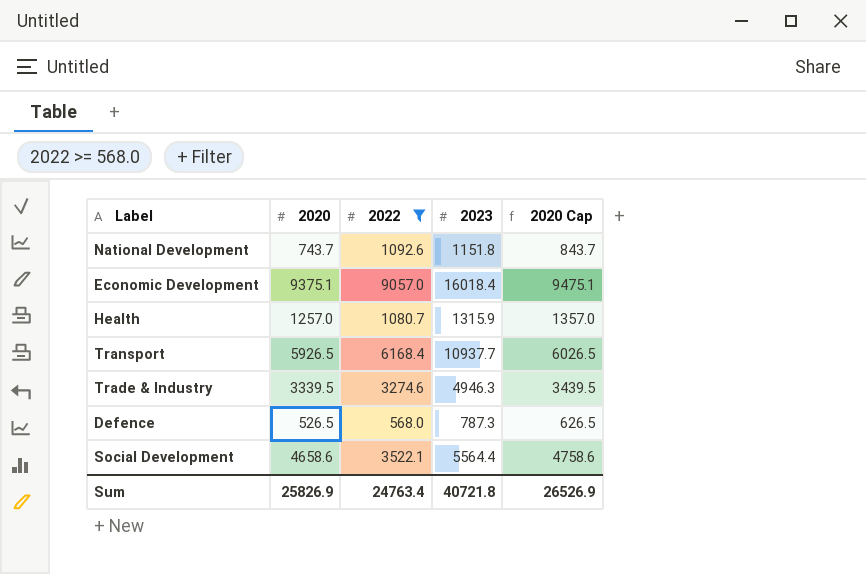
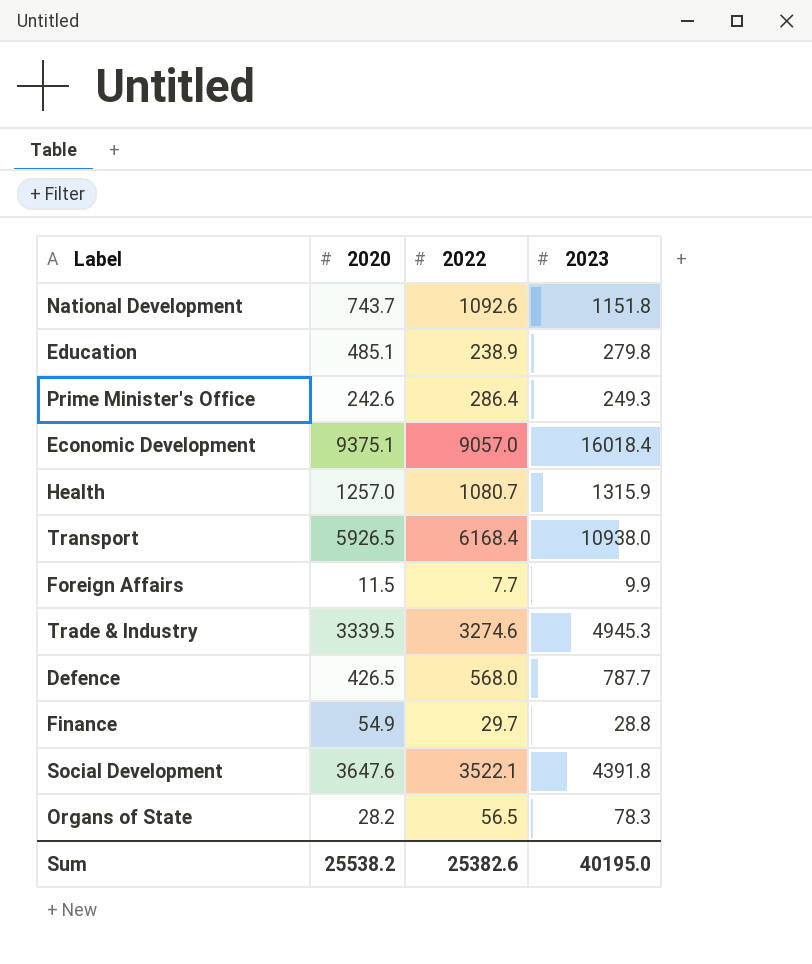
filter: 2022 >= 568.0 -> none
column 2020 Cap | formula: [2020] + 100 -> none
Transport | 2023: 10937.7 -> 10938.0
Trade & Industry | 2023: 4946.3 -> 4945.3
Defence | 2020: 526.5 -> 426.5
Defence | 2023: 787.3 -> 787.7
Social Development | 2020: 4658.6 -> 3647.6
Social Development | 2023: 5564.4 -> 4391.8
Sum | 2020: 25826.9 -> 25538.2
Sum | 2022: 24763.4 -> 25382.6
Sum | 2023: 40721.8 -> 40195.0

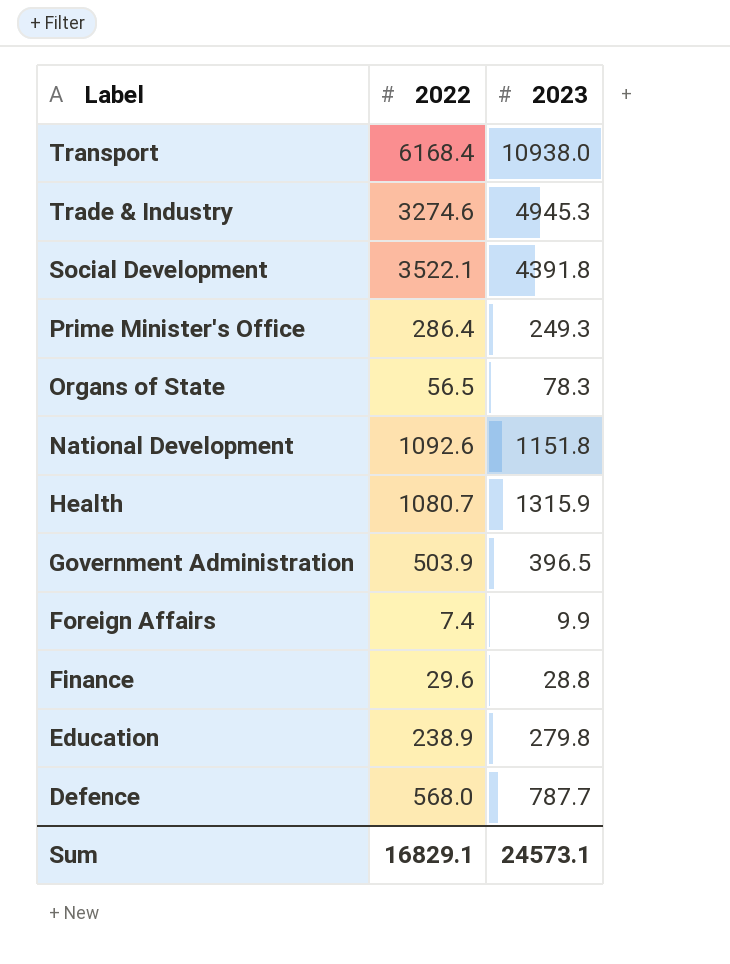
row order: none -> Label descending
column 2020 | position: 2 -> none
row Economic Development: 9375.1 | 9057.0 | 16018.4 -> none
row Government Administration: none -> 503.9 | 396.5
Foreign Affairs | 2022: 7.7 -> 7.4
Finance | 2022: 29.7 -> 29.6
Sum | 2022: 25382.6 -> 16829.1
Sum | 2023: 40195.0 -> 24573.1

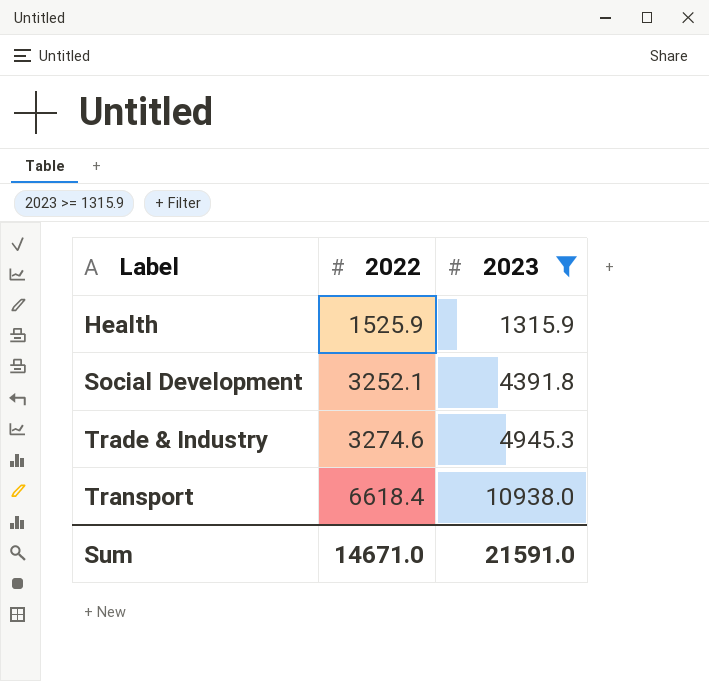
filter: none -> 2023 >= 1315.9
row order: Label descending -> Label ascending
Health | 2022: 1080.7 -> 1525.9
Social Development | 2022: 3522.1 -> 3252.1
Transport | 2022: 6168.4 -> 6618.4
Sum | 2022: 16829.1 -> 14671.0
Sum | 2023: 24573.1 -> 21591.0

